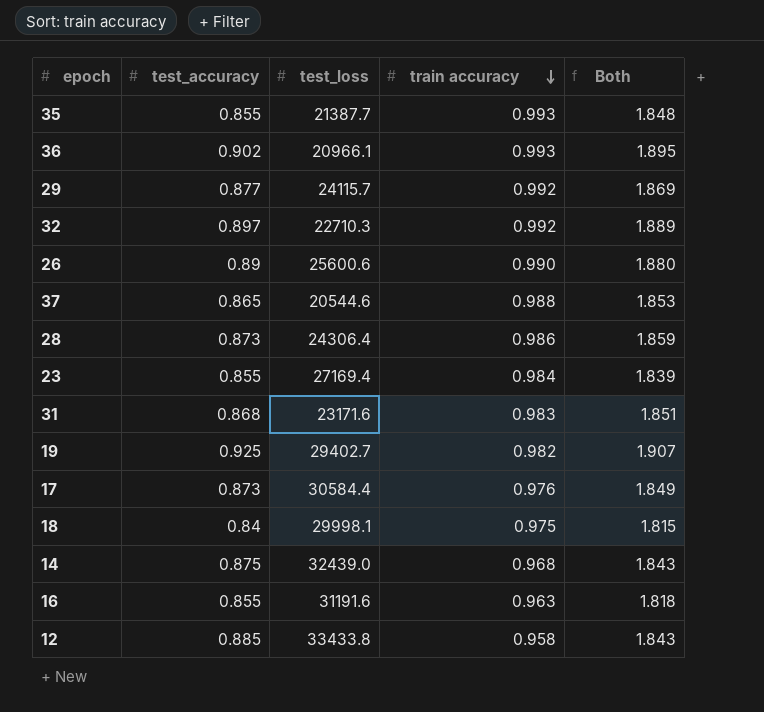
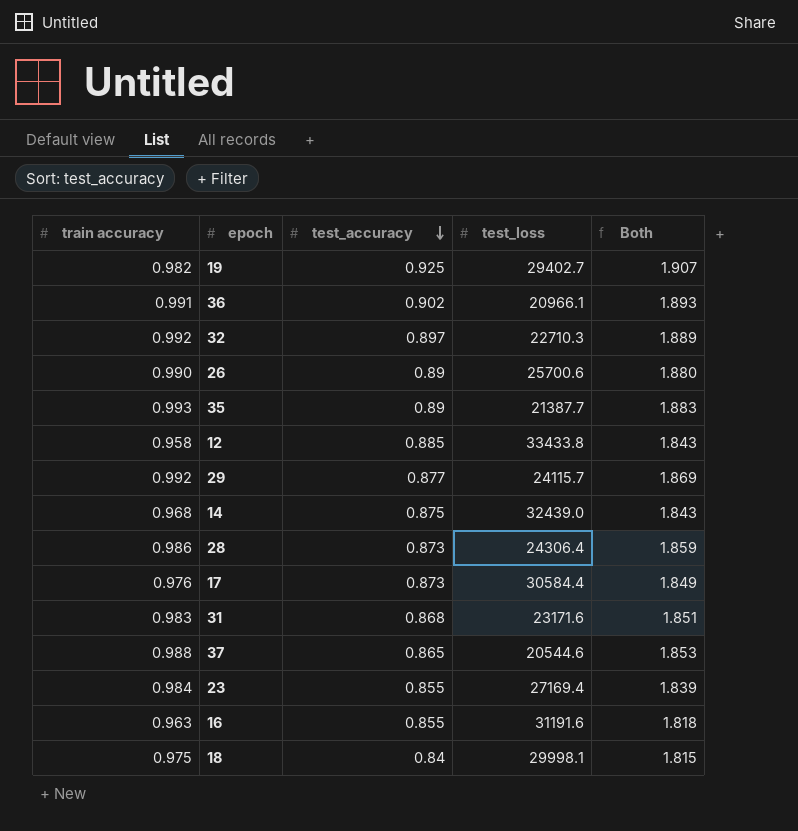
row order: train accuracy descending -> test_accuracy descending
column train accuracy | position: 4 -> 1
36 | train accuracy: 0.993 -> 0.991
36 | Both: 1.895 -> 1.893
26 | test_loss: 25600.6 -> 25700.6
35 | test_accuracy: 0.855 -> 0.89
35 | Both: 1.848 -> 1.883

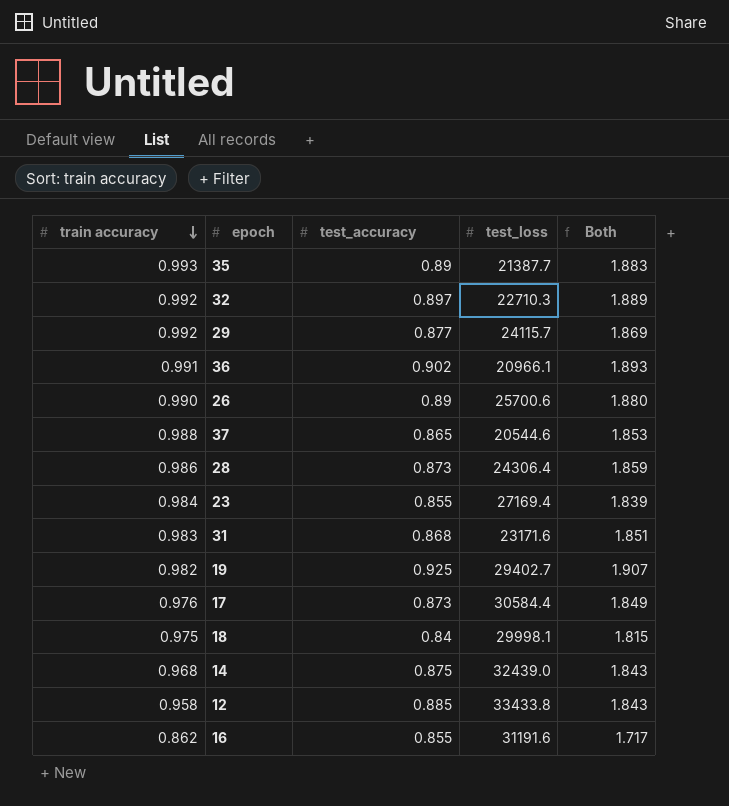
row order: test_accuracy descending -> train accuracy descending
16 | train accuracy: 0.963 -> 0.862
16 | Both: 1.818 -> 1.717

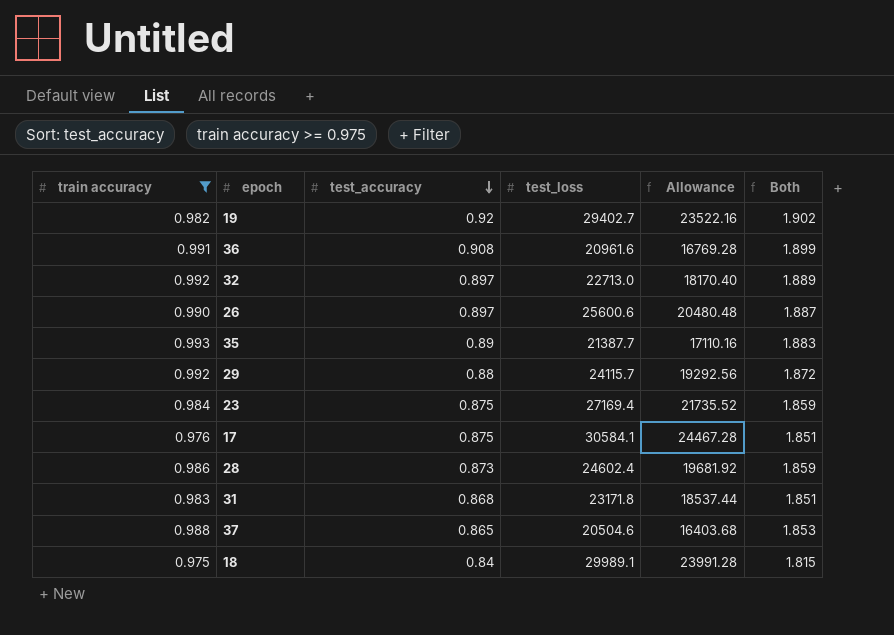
filter: none -> train accuracy >= 0.975
row order: train accuracy descending -> test_accuracy descending
column Allowance | formula: none -> [test_loss] * 0.8
19 | test_accuracy: 0.925 -> 0.92
19 | Both: 1.907 -> 1.902
36 | test_accuracy: 0.902 -> 0.908
36 | test_loss: 20966.1 -> 20961.6
36 | Both: 1.893 -> 1.899
32 | test_loss: 22710.3 -> 22713.0
26 | test_accuracy: 0.89 -> 0.897
26 | test_loss: 25700.6 -> 25600.6
26 | Both: 1.880 -> 1.887
29 | test_accuracy: 0.877 -> 0.88
29 | Both: 1.869 -> 1.872
23 | test_accuracy: 0.855 -> 0.875
23 | Both: 1.839 -> 1.859
17 | test_accuracy: 0.873 -> 0.875
17 | test_loss: 30584.4 -> 30584.1
17 | Both: 1.849 -> 1.851
28 | test_loss: 24306.4 -> 24602.4
31 | test_loss: 23171.6 -> 23171.8
37 | test_loss: 20544.6 -> 20504.6
18 | test_loss: 29998.1 -> 29989.1

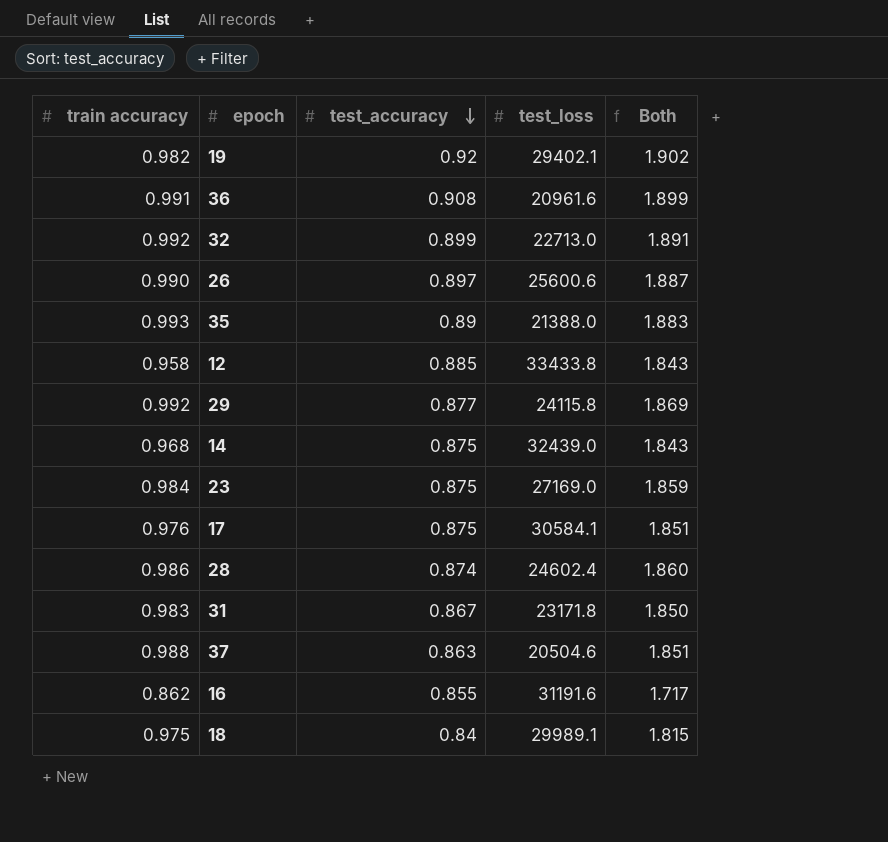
filter: train accuracy >= 0.975 -> none
column Allowance | formula: [test_loss] * 0.8 -> none
19 | test_loss: 29402.7 -> 29402.1
32 | test_accuracy: 0.897 -> 0.899
32 | Both: 1.889 -> 1.891
35 | test_loss: 21387.7 -> 21388.0
29 | test_accuracy: 0.88 -> 0.877
29 | test_loss: 24115.7 -> 24115.8
29 | Both: 1.872 -> 1.869
23 | test_loss: 27169.4 -> 27169.0
28 | test_accuracy: 0.873 -> 0.874
28 | Both: 1.859 -> 1.860
31 | test_accuracy: 0.868 -> 0.867
31 | Both: 1.851 -> 1.850
37 | test_accuracy: 0.865 -> 0.863
37 | Both: 1.853 -> 1.851

